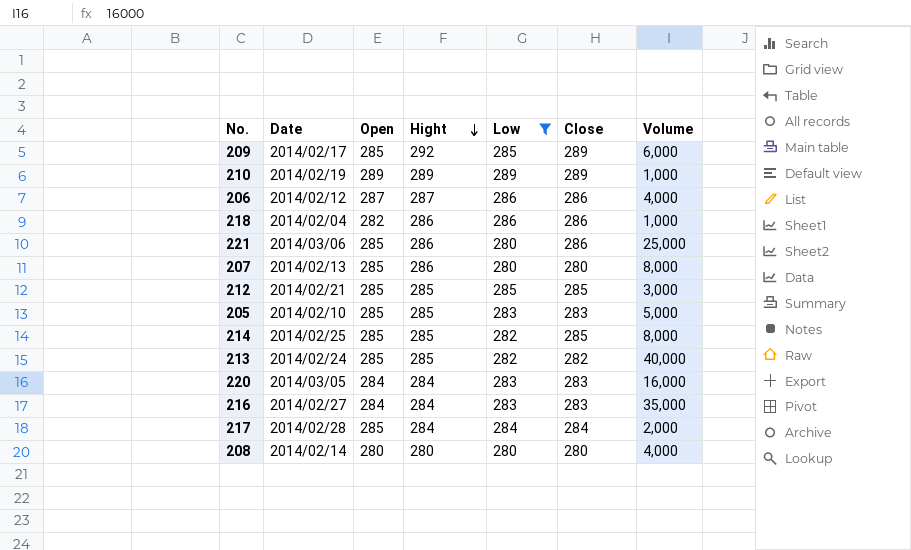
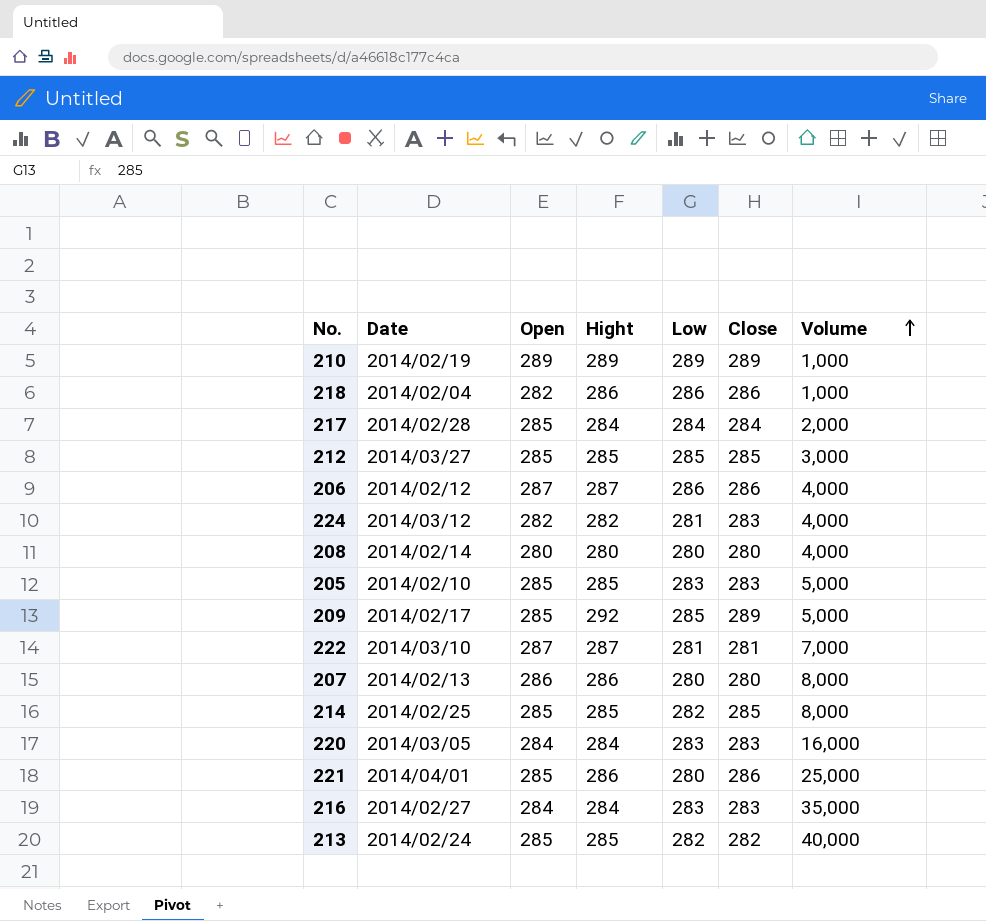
filter: Low != 281 -> none
row order: Hight descending -> Volume ascending
212 | Date: 2014/02/21 -> 2014/03/27
209 | Volume: 6,000 -> 5,000
207 | Open: 285 -> 286
221 | Date: 2014/03/06 -> 2014/04/01

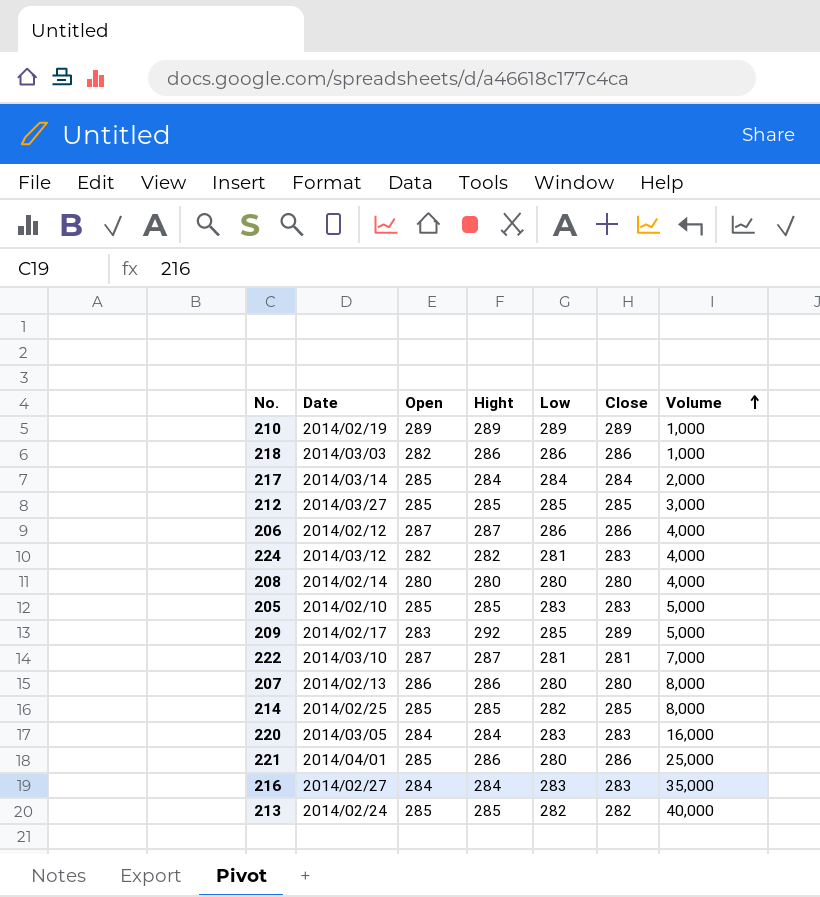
218 | Date: 2014/02/04 -> 2014/03/03
217 | Date: 2014/02/28 -> 2014/03/14
209 | Open: 285 -> 283

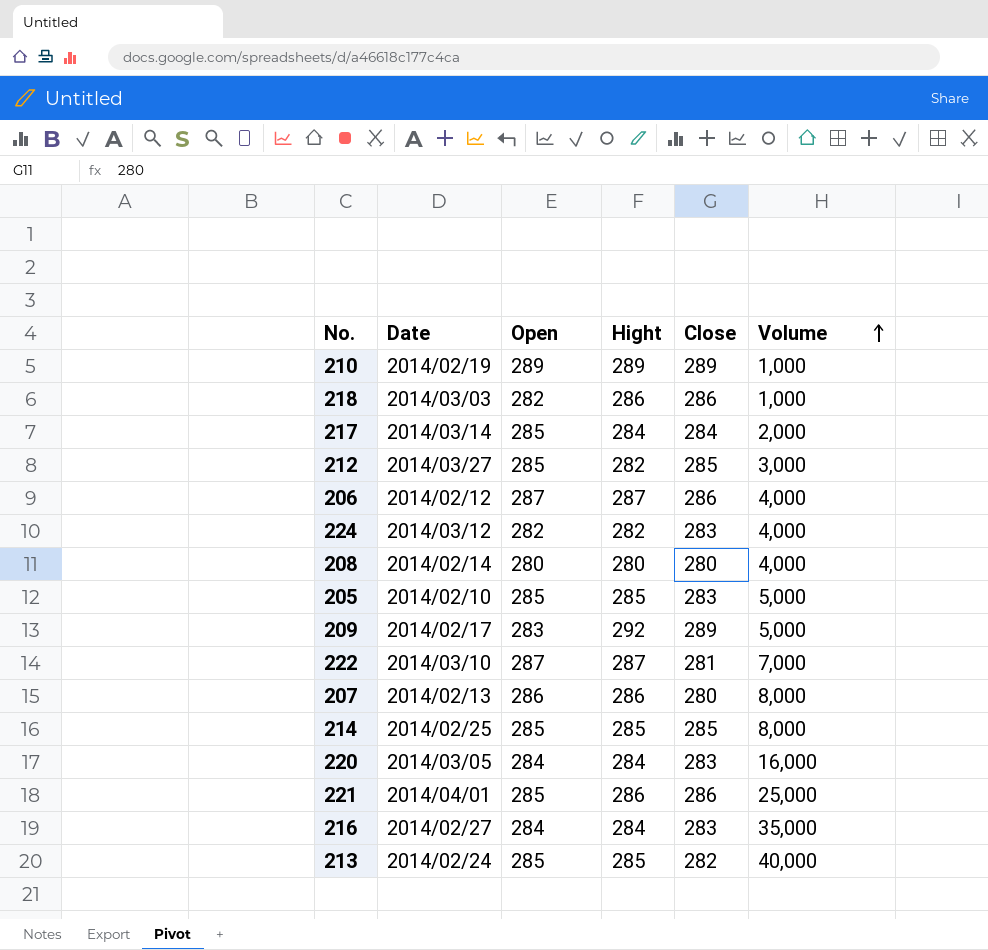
column Low | position: 5 -> none
212 | Hight: 285 -> 282

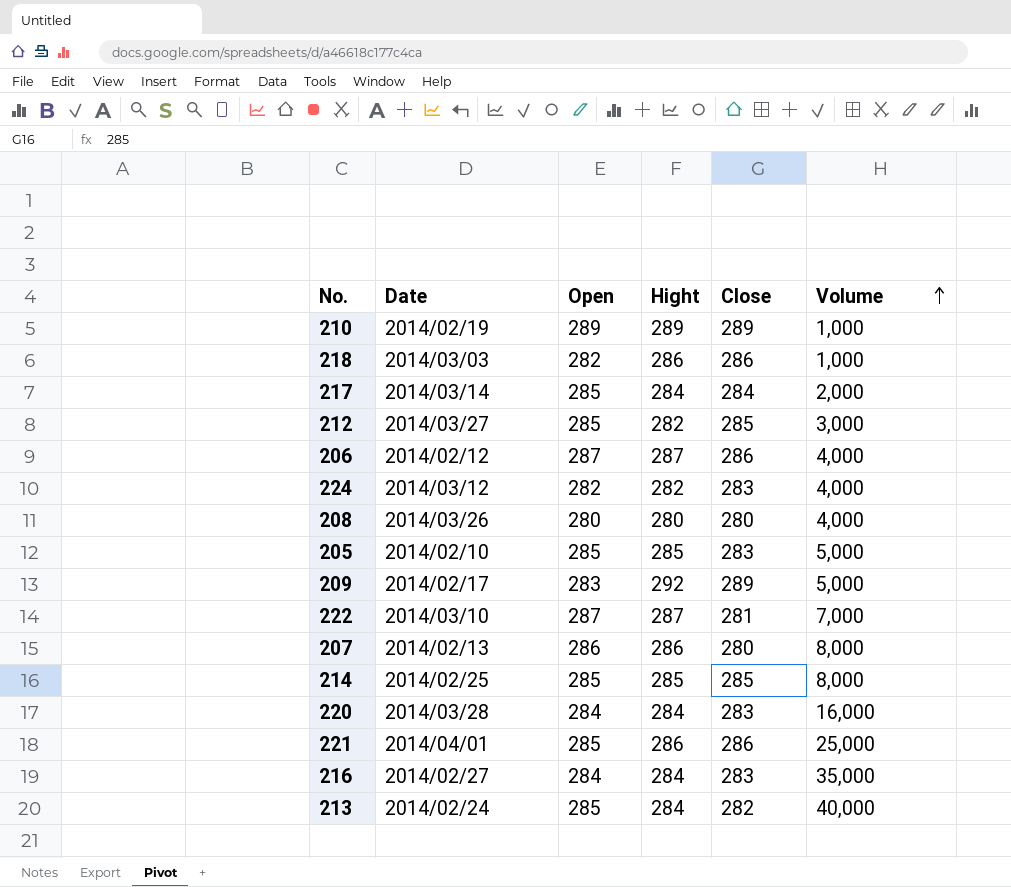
208 | Date: 2014/02/14 -> 2014/03/26
220 | Date: 2014/03/05 -> 2014/03/28
213 | Hight: 285 -> 284

